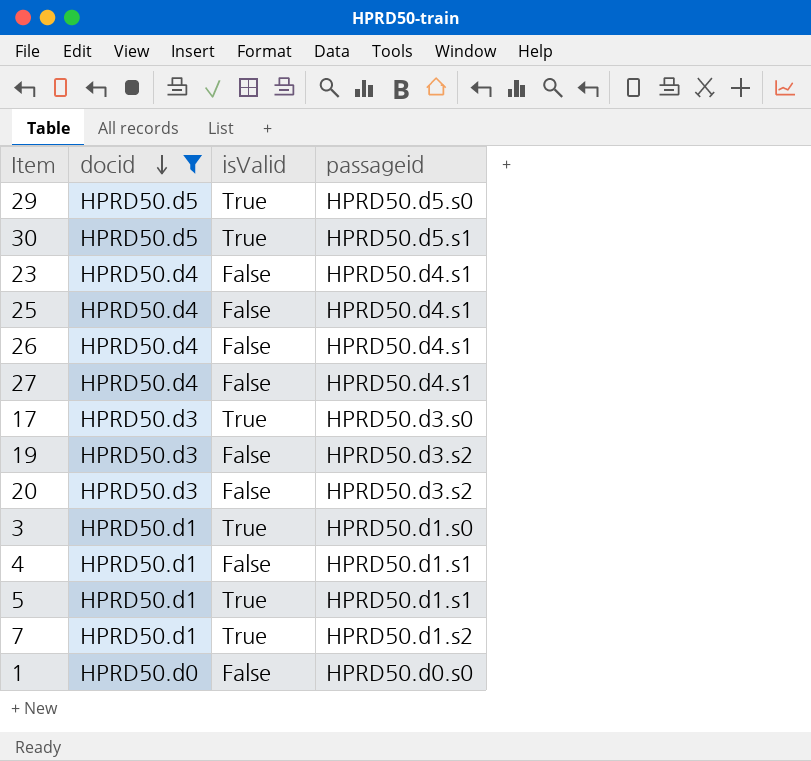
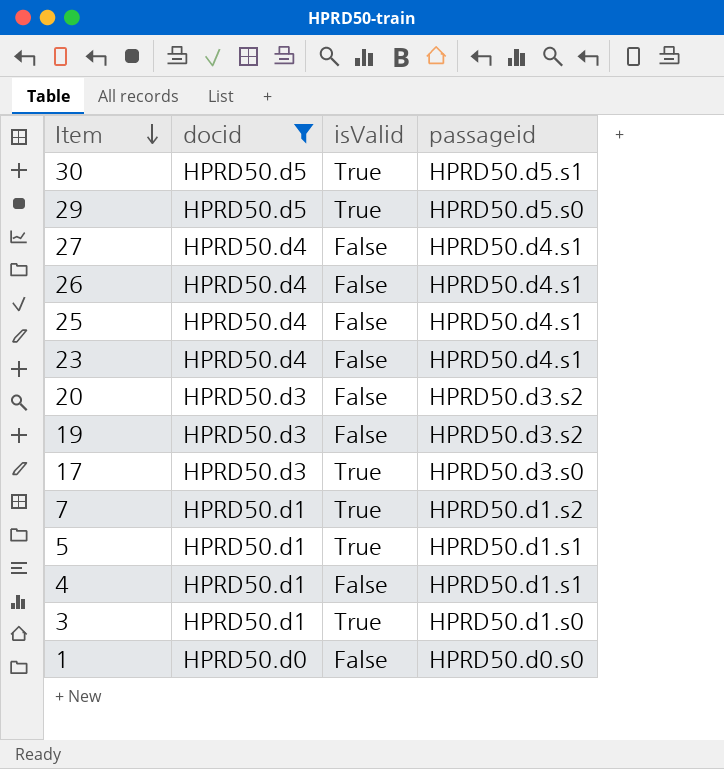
row order: docid descending -> Item descending

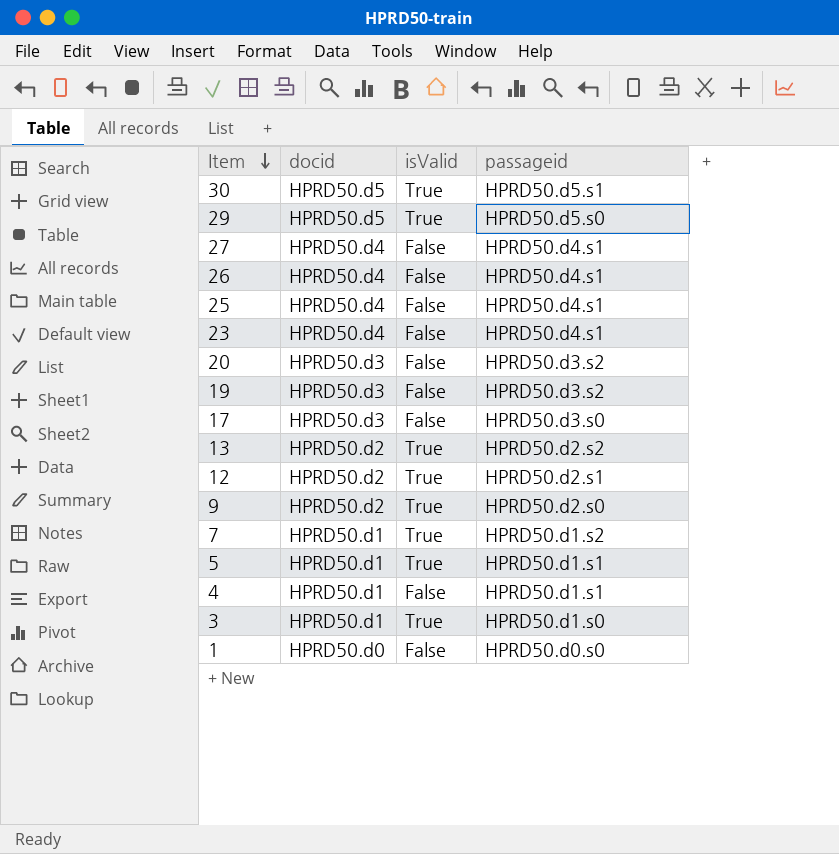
filter: docid != HPRD50.d2 -> none
17 | isValid: True -> False

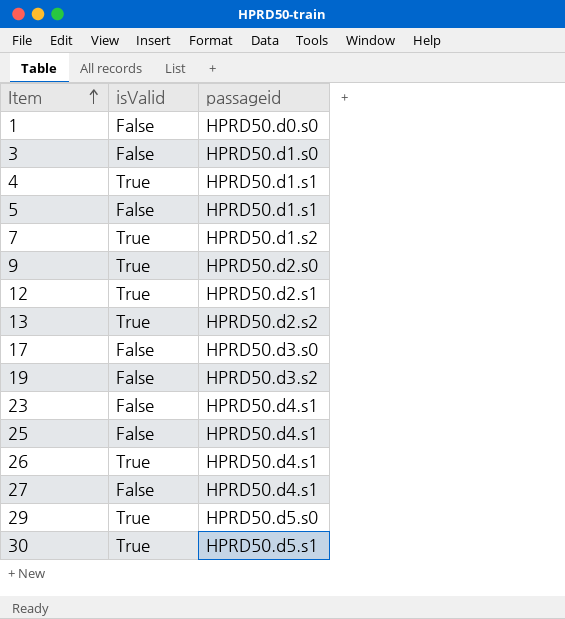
row order: Item descending -> Item ascending
column docid | position: 2 -> none
row 20: HPRD50.d3 | False | HPRD50.d3.s2 -> none
3 | isValid: True -> False
4 | isValid: False -> True
5 | isValid: True -> False
26 | isValid: False -> True

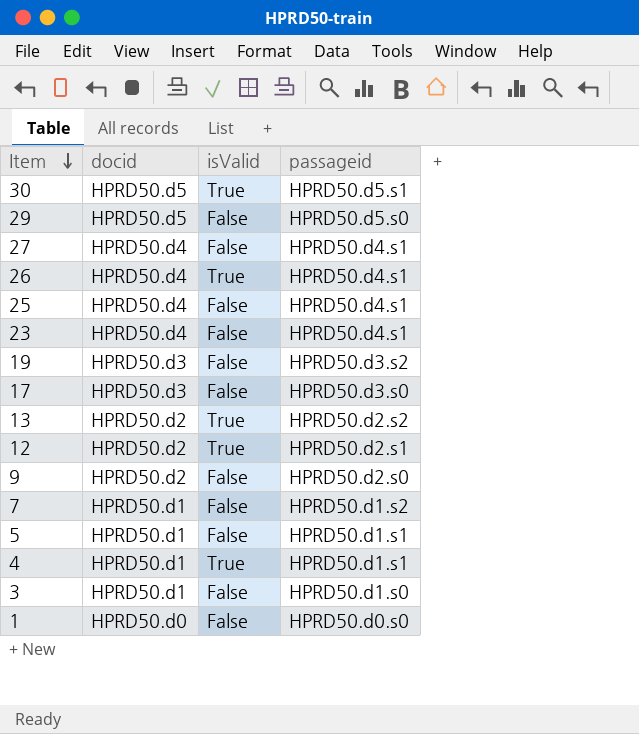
row order: Item ascending -> Item descending
column docid | position: none -> 2
29 | isValid: True -> False
9 | isValid: True -> False
7 | isValid: True -> False

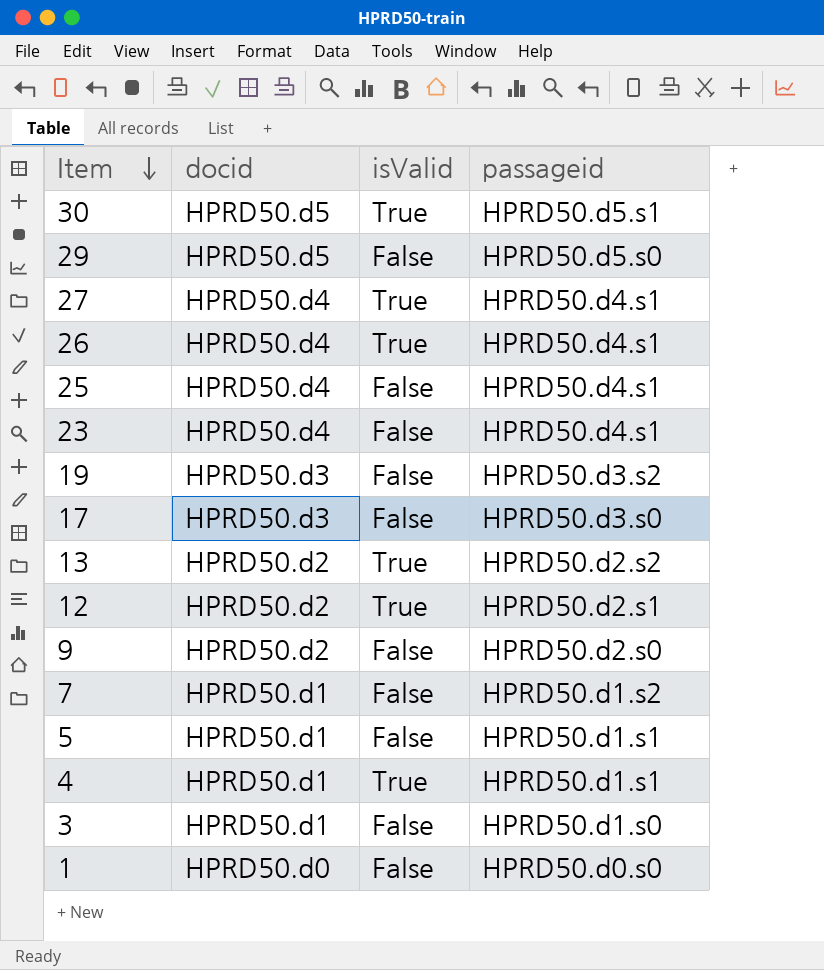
27 | isValid: False -> True

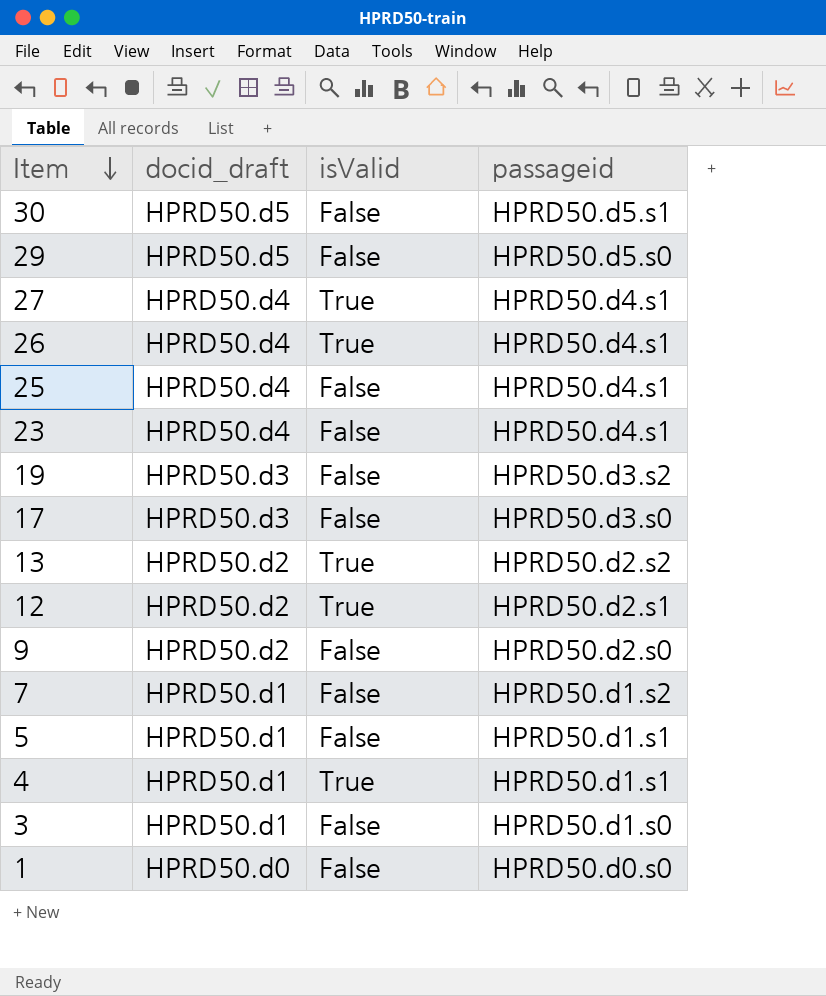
column name: docid -> docid_draft
30 | isValid: True -> False

